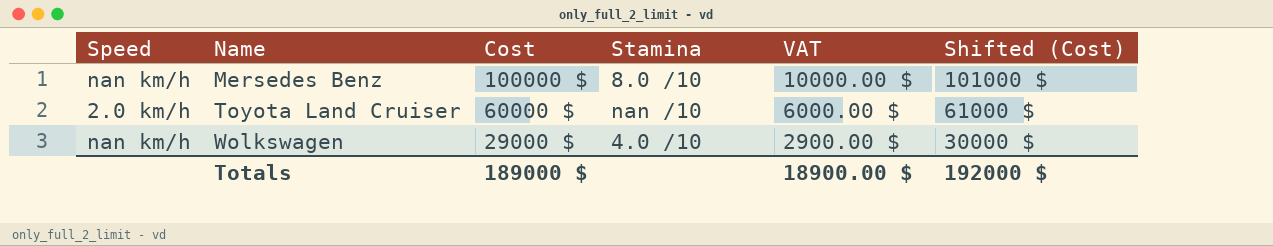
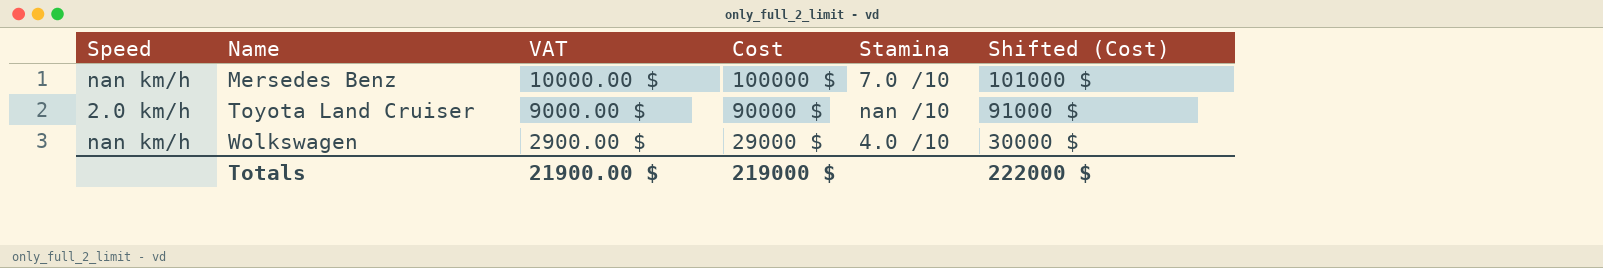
column VAT | position: 5 -> 3
Mersedes Benz | Stamina: 8.0 /10 -> 7.0 /10
Toyota Land Cruiser | VAT: 6000.00 $ -> 9000.00 $
Toyota Land Cruiser | Cost: 60000 $ -> 90000 $
Toyota Land Cruiser | Shifted (Cost): 61000 $ -> 91000 $
Totals | VAT: 18900.00 $ -> 21900.00 $
Totals | Cost: 189000 $ -> 219000 $
Totals | Shifted (Cost): 192000 $ -> 222000 $

